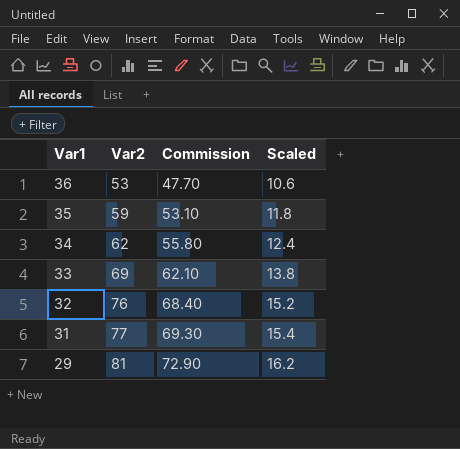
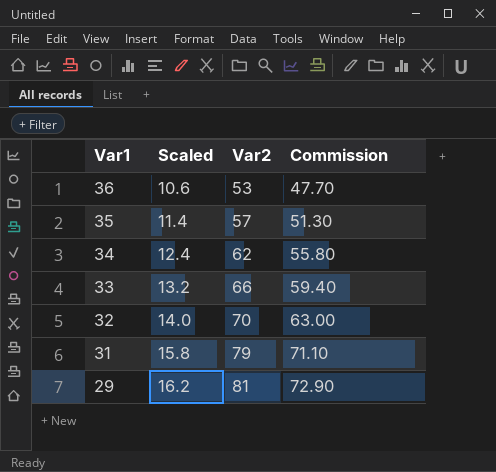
column Scaled | position: 4 -> 2
35 | Scaled: 11.8 -> 11.4
35 | Var2: 59 -> 57
35 | Commission: 53.10 -> 51.30
33 | Scaled: 13.8 -> 13.2
33 | Var2: 69 -> 66
33 | Commission: 62.10 -> 59.40
32 | Scaled: 15.2 -> 14.0
32 | Var2: 76 -> 70
32 | Commission: 68.40 -> 63.00
31 | Scaled: 15.4 -> 15.8
31 | Var2: 77 -> 79
31 | Commission: 69.30 -> 71.10

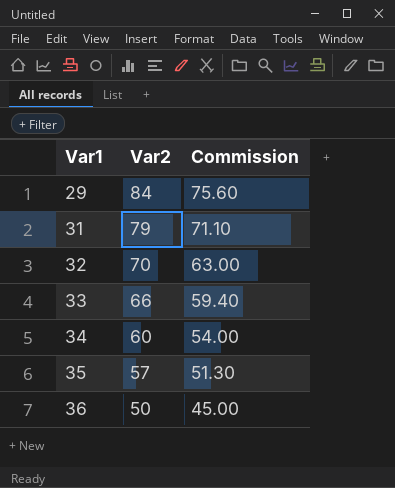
row order: Var1 descending -> Var1 ascending
column Scaled | formula: [Var2] * 0.2 -> none
29 | Var2: 81 -> 84
29 | Commission: 72.90 -> 75.60
34 | Var2: 62 -> 60
34 | Commission: 55.80 -> 54.00
36 | Var2: 53 -> 50
36 | Commission: 47.70 -> 45.00

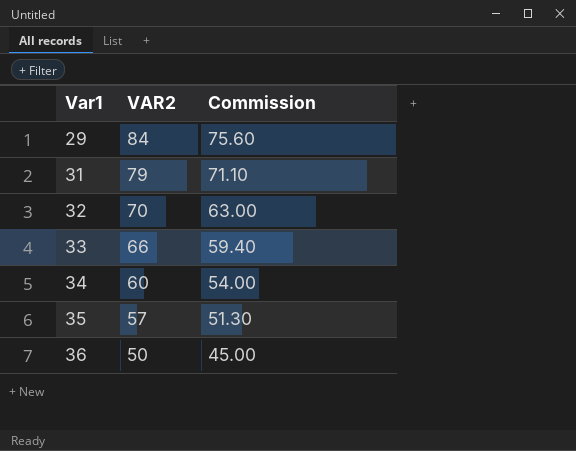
column name: Var2 -> VAR2

